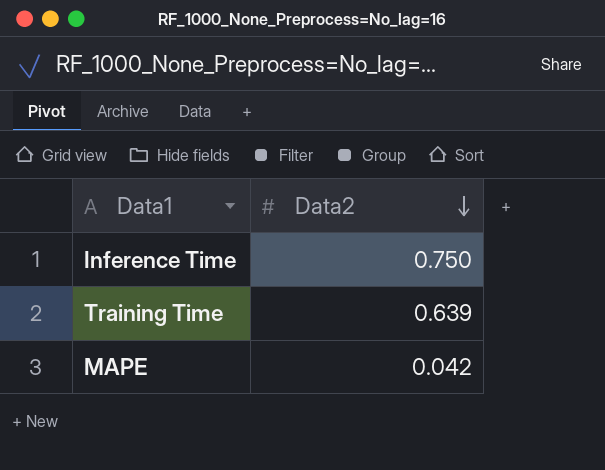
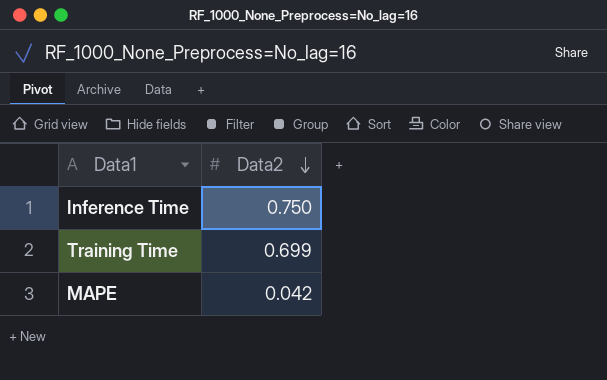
Training Time | Data2: 0.639 -> 0.699

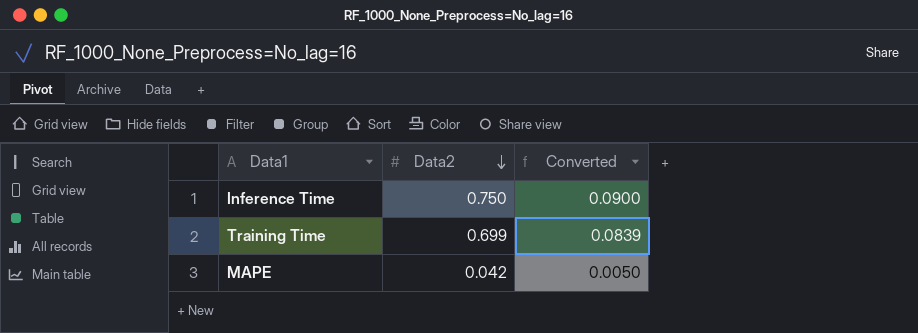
column Converted | formula: none -> [Data2] * 0.12

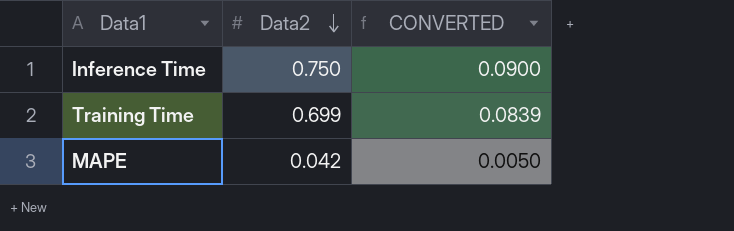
column name: Converted -> CONVERTED

